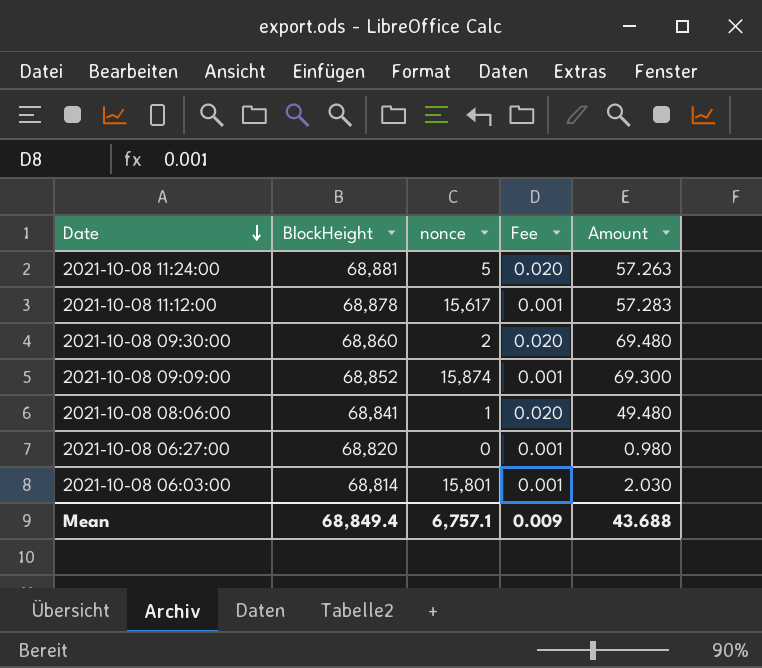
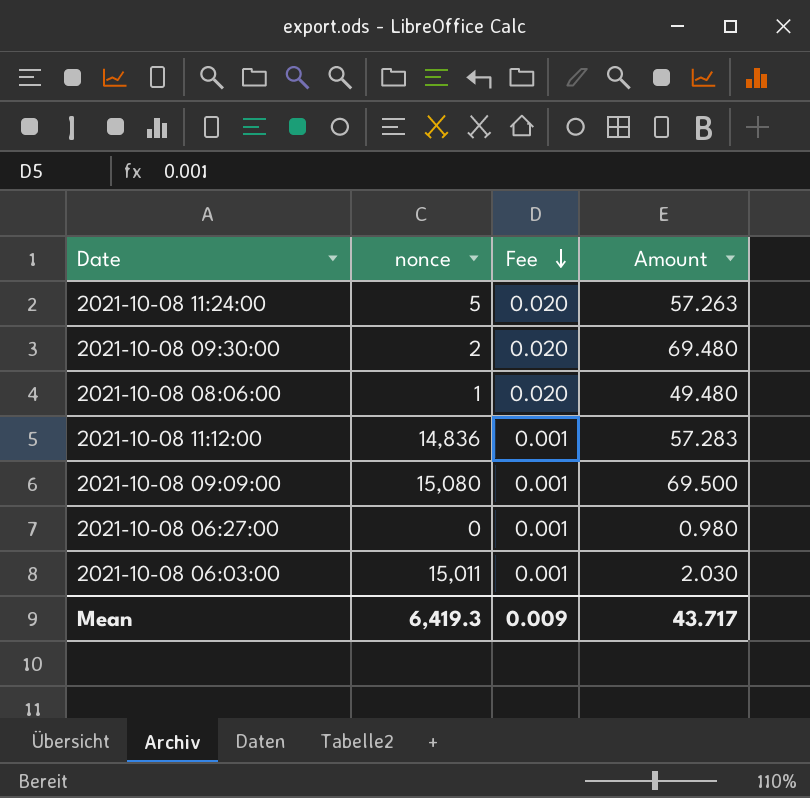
row order: Date descending -> Fee descending
column BlockHeight | position: 2 -> none
2021-10-08 11:12:00 | nonce: 15,617 -> 14,836
2021-10-08 09:09:00 | nonce: 15,874 -> 15,080
2021-10-08 09:09:00 | Amount: 69.300 -> 69.500
2021-10-08 06:03:00 | nonce: 15,801 -> 15,011
Mean | nonce: 6,757.1 -> 6,419.3
Mean | Amount: 43.688 -> 43.717

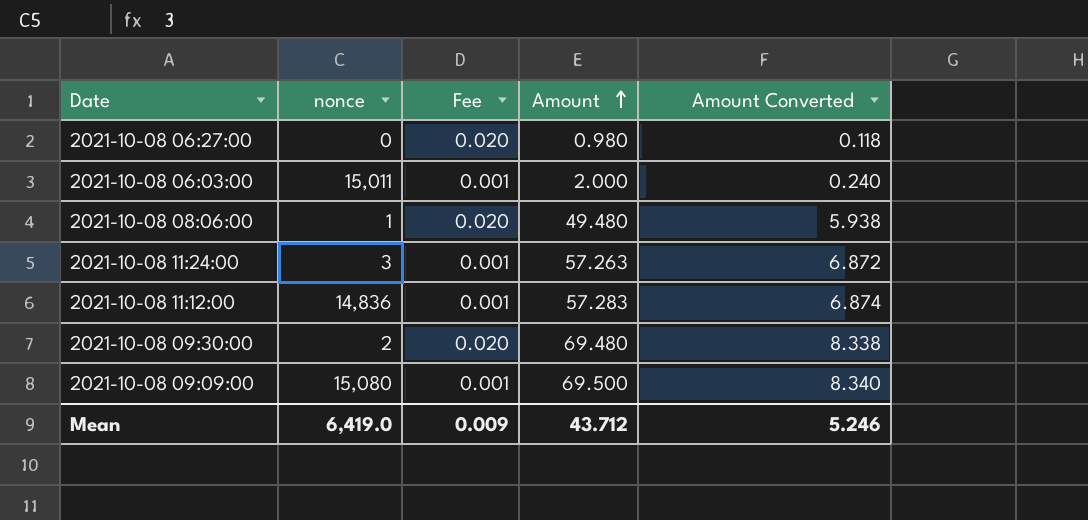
row order: Fee descending -> Amount ascending
column Amount Converted | formula: none -> [Amount] * 0.12
2021-10-08 06:27:00 | Fee: 0.001 -> 0.020
2021-10-08 06:03:00 | Amount: 2.030 -> 2.000
2021-10-08 11:24:00 | nonce: 5 -> 3
2021-10-08 11:24:00 | Fee: 0.020 -> 0.001
Mean | nonce: 6,419.3 -> 6,419.0
Mean | Amount: 43.717 -> 43.712

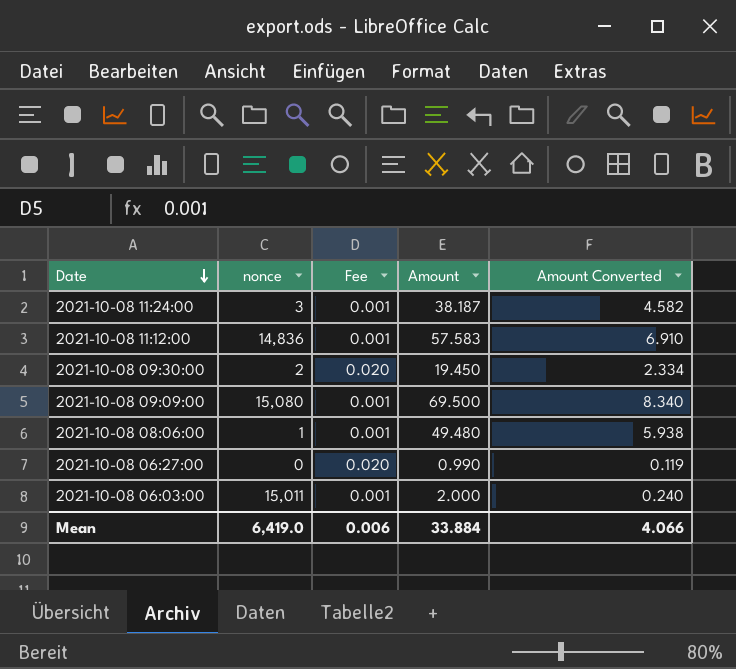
row order: Amount ascending -> Date descending
2021-10-08 11:24:00 | Amount: 57.263 -> 38.187
2021-10-08 11:24:00 | Amount Converted: 6.872 -> 4.582
2021-10-08 11:12:00 | Amount: 57.283 -> 57.583
2021-10-08 11:12:00 | Amount Converted: 6.874 -> 6.910
2021-10-08 09:30:00 | Amount: 69.480 -> 19.450
2021-10-08 09:30:00 | Amount Converted: 8.338 -> 2.334
2021-10-08 08:06:00 | Fee: 0.020 -> 0.001
2021-10-08 06:27:00 | Amount: 0.980 -> 0.990
2021-10-08 06:27:00 | Amount Converted: 0.118 -> 0.119
Mean | Fee: 0.009 -> 0.006
Mean | Amount: 43.712 -> 33.884
Mean | Amount Converted: 5.246 -> 4.066

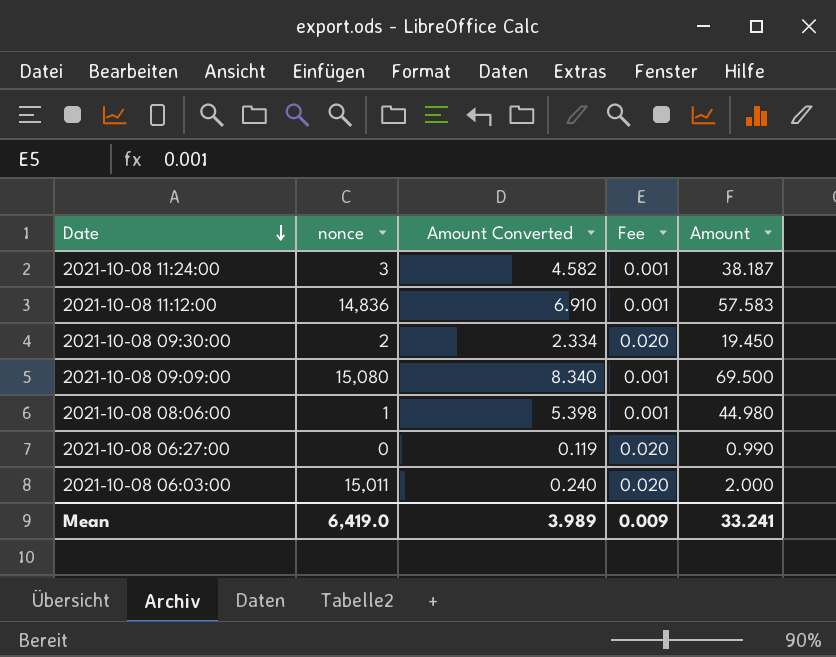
column Amount Converted | position: 5 -> 3
2021-10-08 08:06:00 | Amount Converted: 5.938 -> 5.398
2021-10-08 08:06:00 | Amount: 49.480 -> 44.980
2021-10-08 06:03:00 | Fee: 0.001 -> 0.020
Mean | Amount Converted: 4.066 -> 3.989
Mean | Fee: 0.006 -> 0.009
Mean | Amount: 33.884 -> 33.241

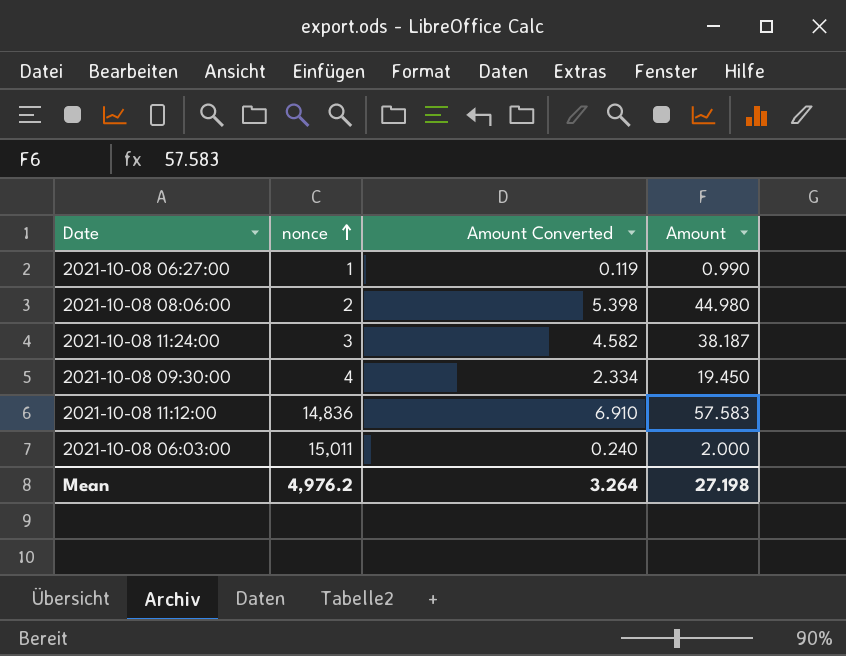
row order: Date descending -> nonce ascending
column Fee | position: 4 -> none
row 2021-10-08 09:09:00: 15,080 | 8.340 | 0.001 | 69.500 -> none
2021-10-08 06:27:00 | nonce: 0 -> 1
2021-10-08 08:06:00 | nonce: 1 -> 2
2021-10-08 09:30:00 | nonce: 2 -> 4
Mean | nonce: 6,419.0 -> 4,976.2
Mean | Amount Converted: 3.989 -> 3.264
Mean | Amount: 33.241 -> 27.198

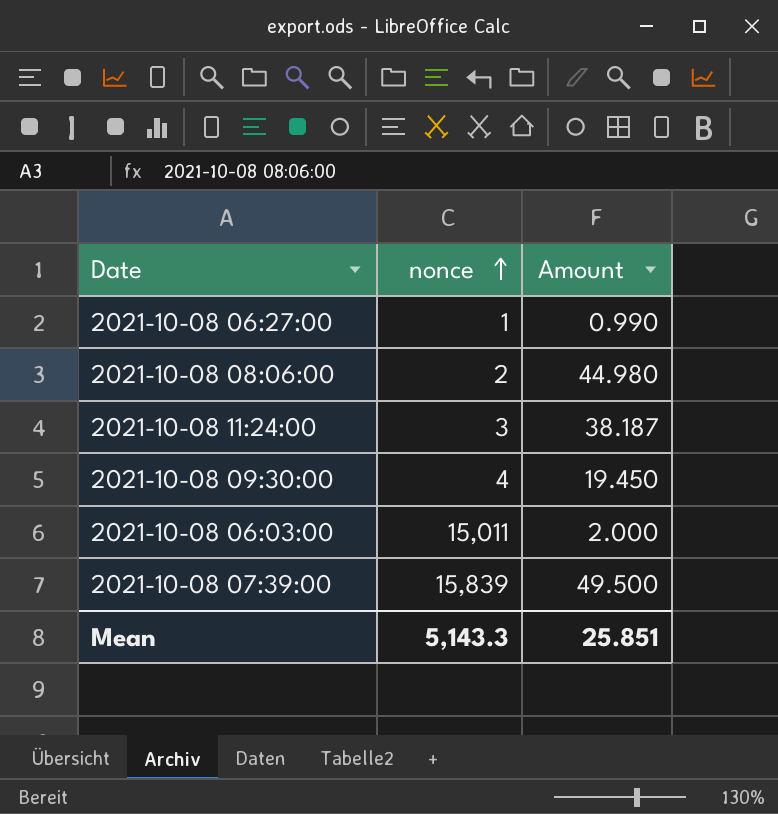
column Amount Converted | formula: [Amount] * 0.12 -> none
row 2021-10-08 11:12:00: 14,836 | 6.910 | 57.583 -> none
row 2021-10-08 07:39:00: none -> 15,839 | 49.500
Mean | nonce: 4,976.2 -> 5,143.3
Mean | Amount: 27.198 -> 25.851

